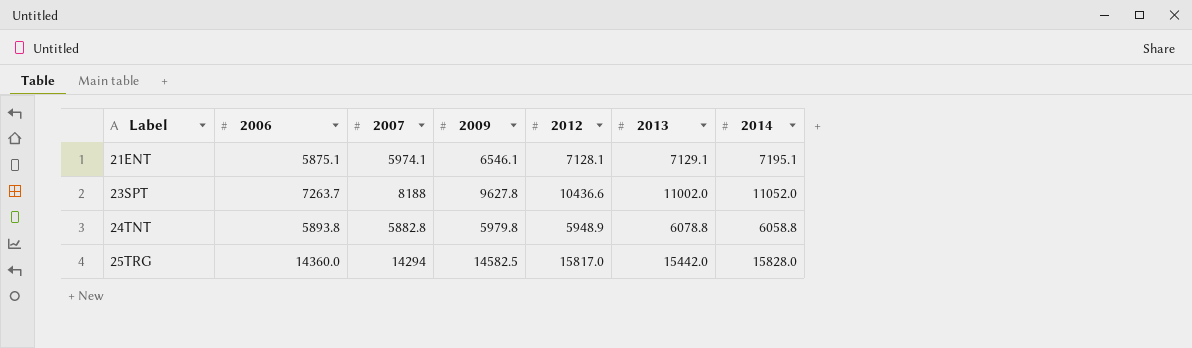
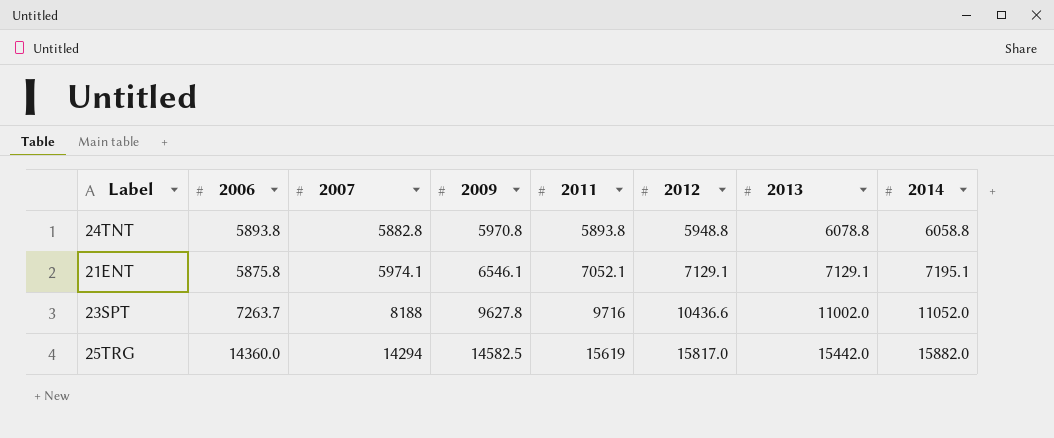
row order: Label ascending -> 2007 ascending
column 2011 | position: none -> 5
24TNT | 2009: 5979.8 -> 5970.8
24TNT | 2012: 5948.9 -> 5948.8
21ENT | 2006: 5875.1 -> 5875.8
21ENT | 2012: 7128.1 -> 7129.1
25TRG | 2014: 15828.0 -> 15882.0

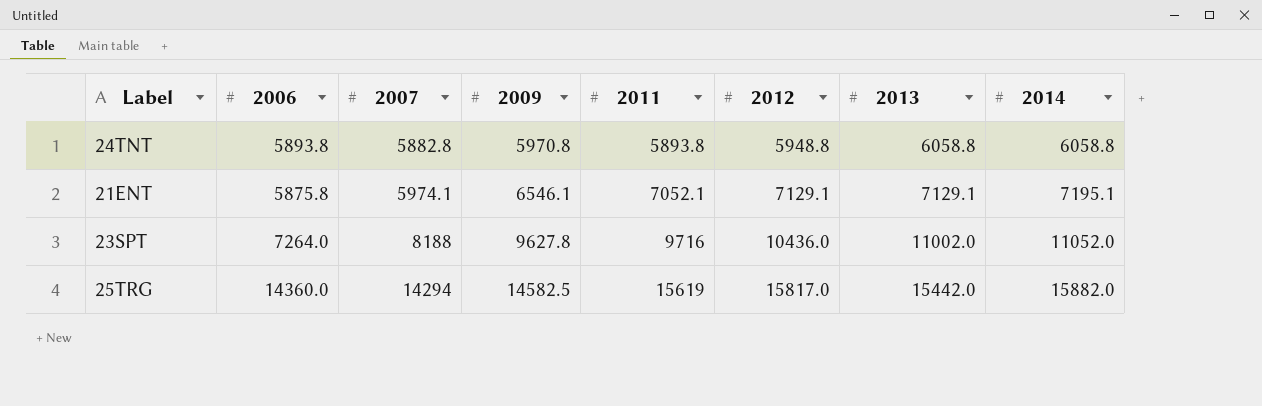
24TNT | 2013: 6078.8 -> 6058.8
23SPT | 2006: 7263.7 -> 7264.0
23SPT | 2012: 10436.6 -> 10436.0

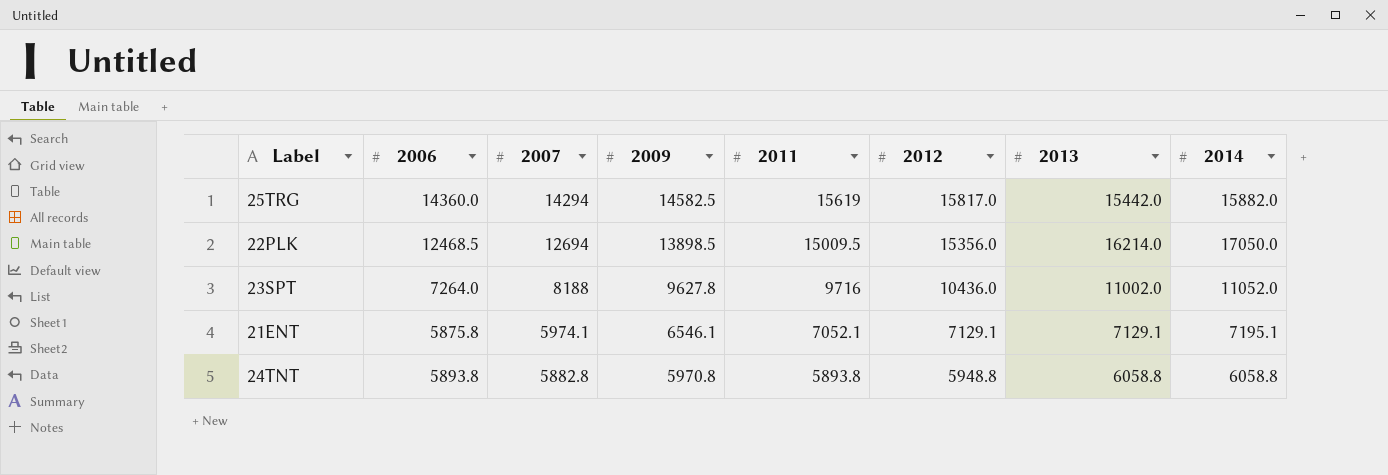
row order: 2007 ascending -> 2007 descending
row 22PLK: none -> 12468.5 | 12694 | 13898.5 | 15009.5 | 15356.0 | 16214.0 | 17050.0

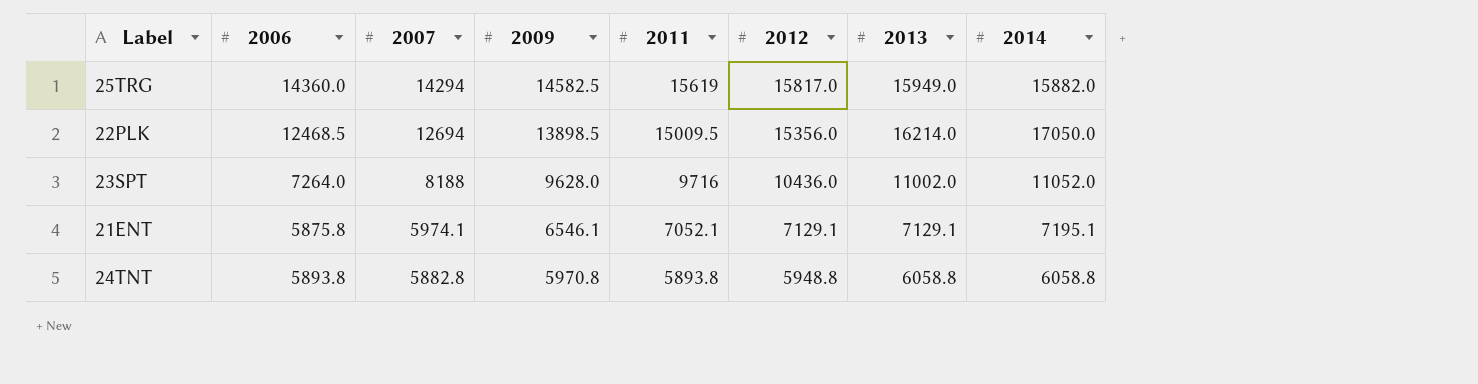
25TRG | 2013: 15442.0 -> 15949.0
23SPT | 2009: 9627.8 -> 9628.0

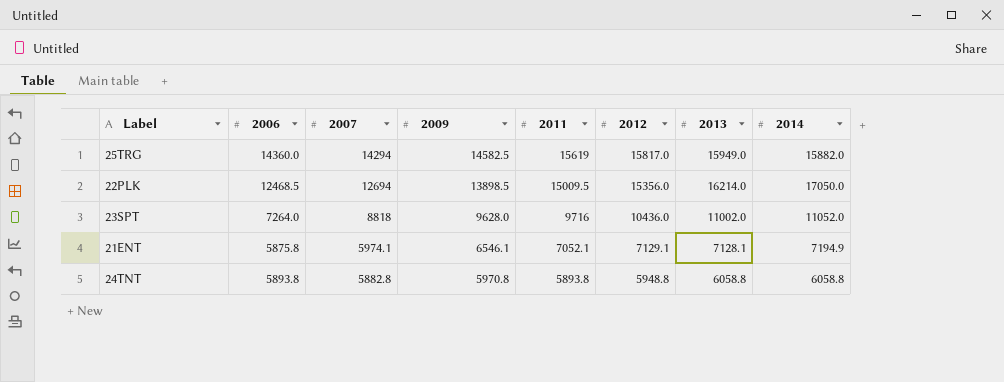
23SPT | 2007: 8188 -> 8818
21ENT | 2013: 7129.1 -> 7128.1
21ENT | 2014: 7195.1 -> 7194.9

